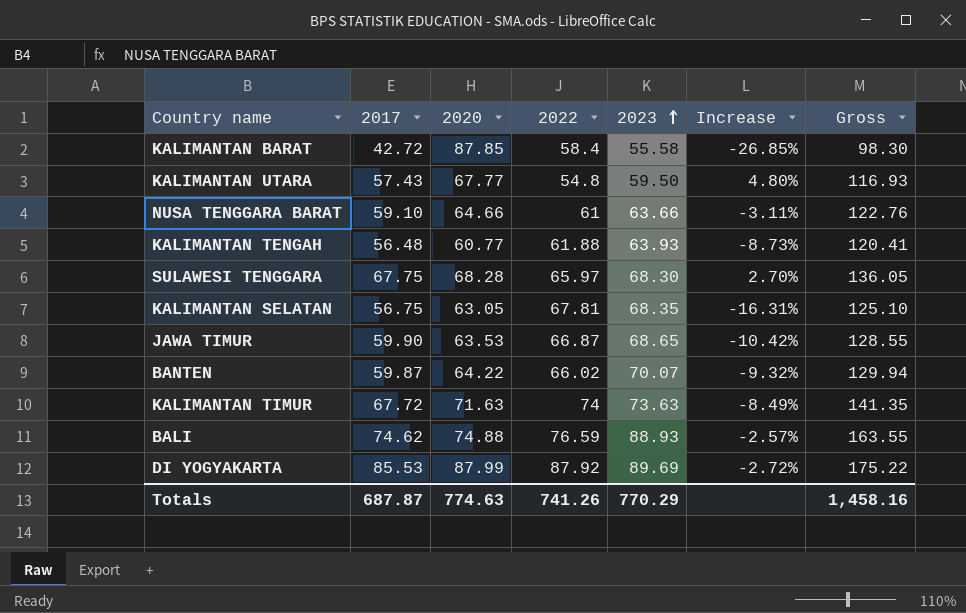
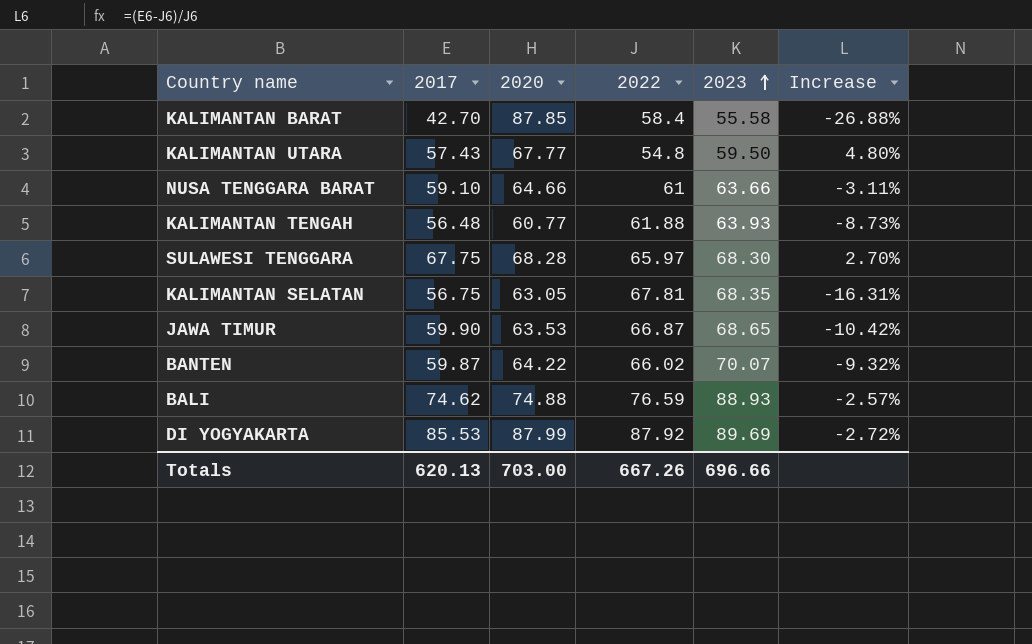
column Gross | formula: [2017] + [2023] -> none
row KALIMANTAN TIMUR: 67.72 | 71.63 | 74 | 73.63 | -8.49% | 141.35 -> none
KALIMANTAN BARAT | 2017: 42.72 -> 42.70
KALIMANTAN BARAT | Increase: -26.85% -> -26.88%
Totals | 2017: 687.87 -> 620.13
Totals | 2020: 774.63 -> 703.00
Totals | 2022: 741.26 -> 667.26
Totals | 2023: 770.29 -> 696.66

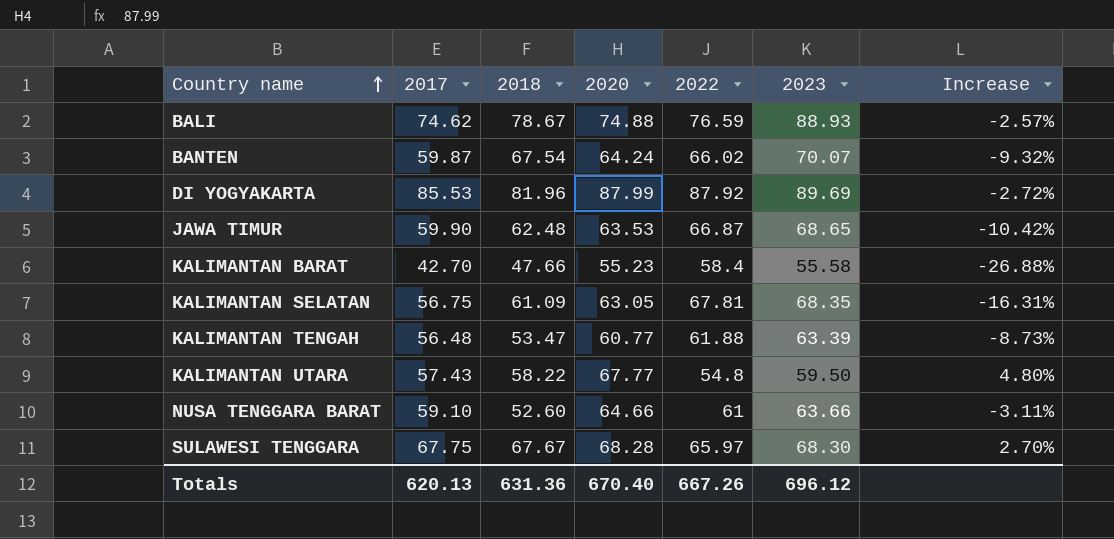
row order: 2023 ascending -> Country name ascending
column 2018 | position: none -> 3
BANTEN | 2020: 64.22 -> 64.24
KALIMANTAN BARAT | 2020: 87.85 -> 55.23
KALIMANTAN TENGAH | 2023: 63.93 -> 63.39
Totals | 2020: 703.00 -> 670.40
Totals | 2023: 696.66 -> 696.12

